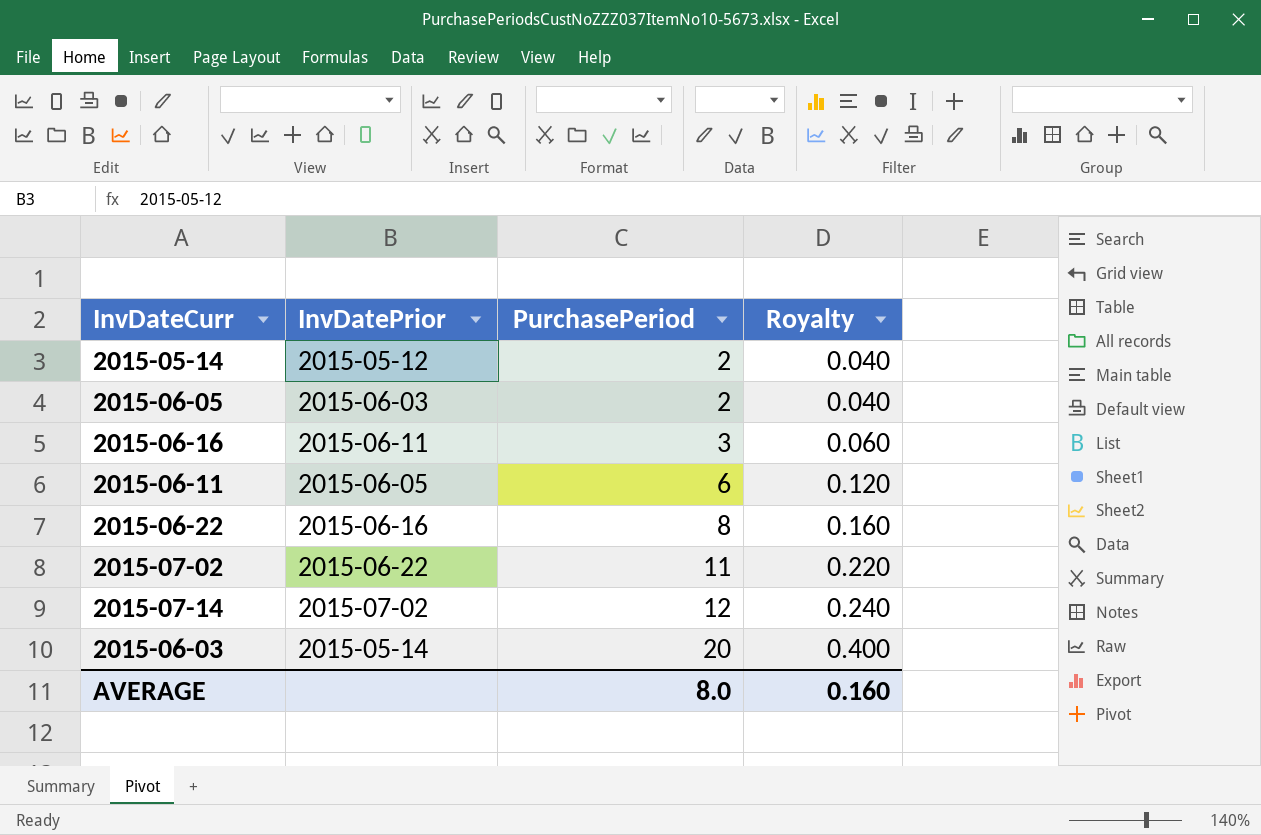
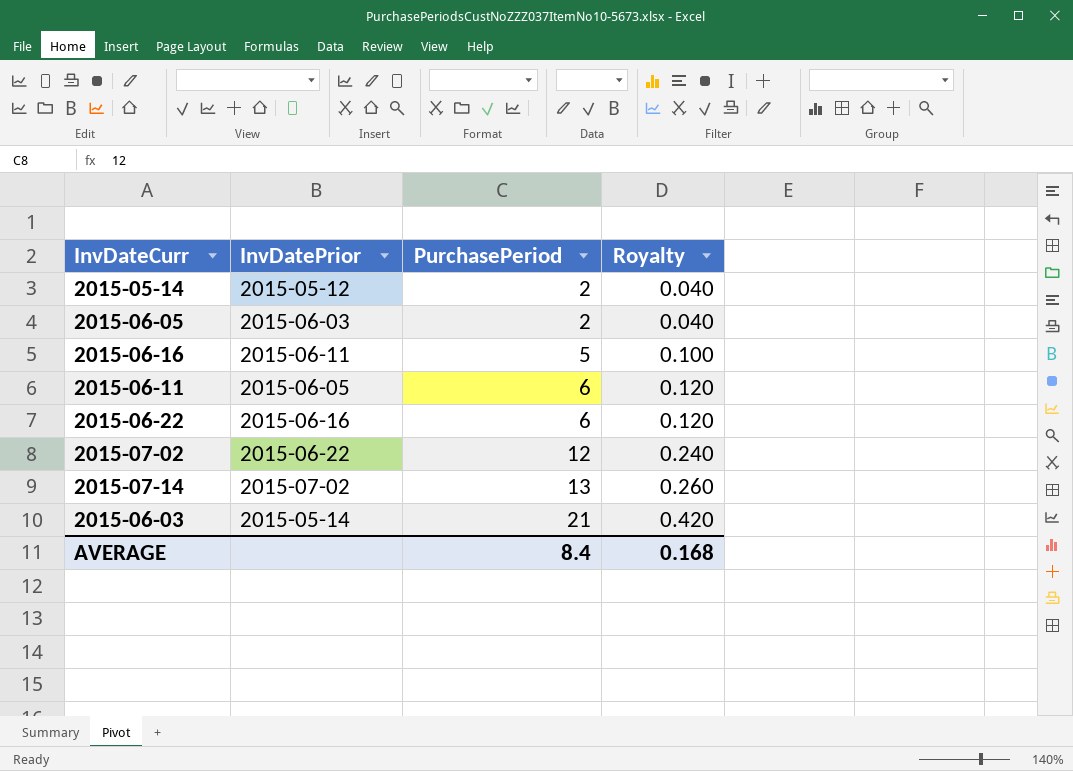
2015-06-16 | PurchasePeriod: 3 -> 5
2015-06-16 | Royalty: 0.060 -> 0.100
2015-06-22 | PurchasePeriod: 8 -> 6
2015-06-22 | Royalty: 0.160 -> 0.120
2015-07-02 | PurchasePeriod: 11 -> 12
2015-07-02 | Royalty: 0.220 -> 0.240
2015-07-14 | PurchasePeriod: 12 -> 13
2015-07-14 | Royalty: 0.240 -> 0.260
2015-06-03 | PurchasePeriod: 20 -> 21
2015-06-03 | Royalty: 0.400 -> 0.420
AVERAGE | PurchasePeriod: 8.0 -> 8.4
AVERAGE | Royalty: 0.160 -> 0.168

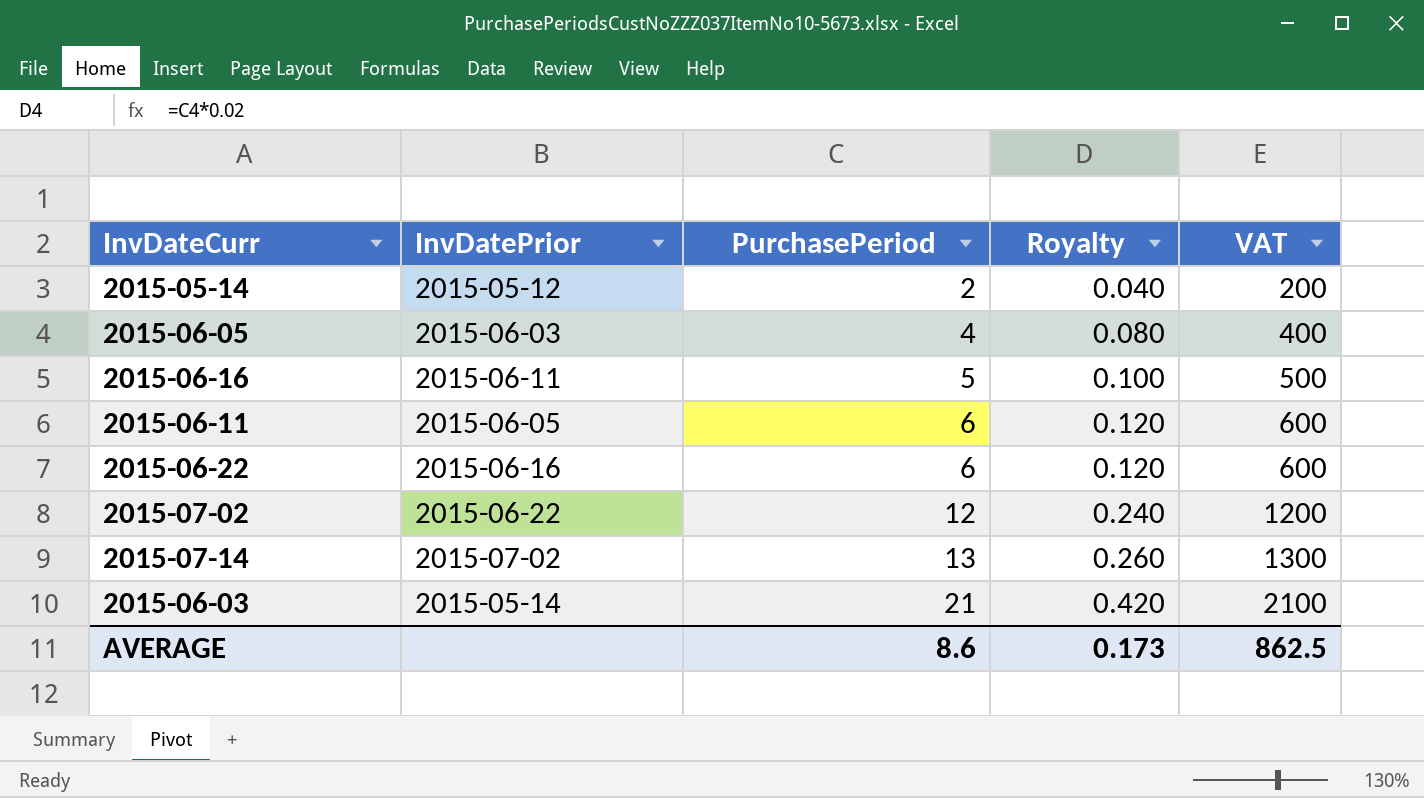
column VAT | formula: none -> [PurchasePeriod] * 100
2015-06-05 | PurchasePeriod: 2 -> 4
2015-06-05 | Royalty: 0.040 -> 0.080
AVERAGE | PurchasePeriod: 8.4 -> 8.6
AVERAGE | Royalty: 0.168 -> 0.173

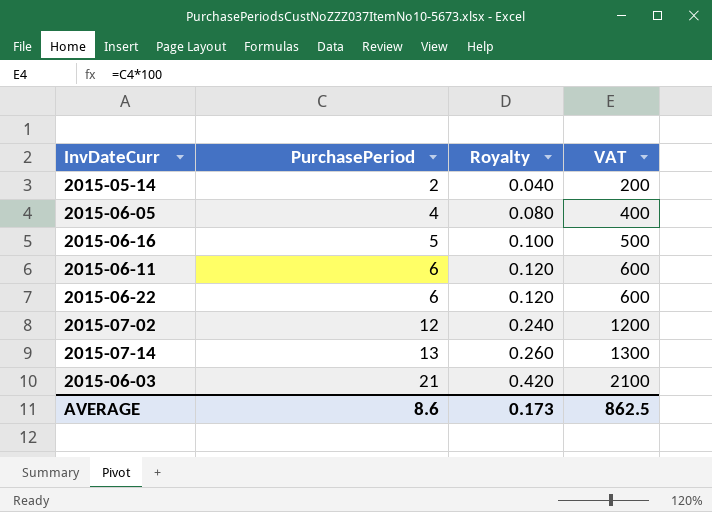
column InvDatePrior | position: 2 -> none

